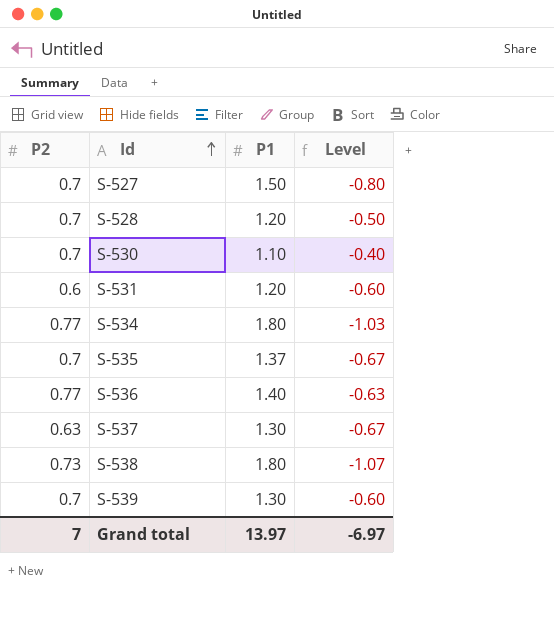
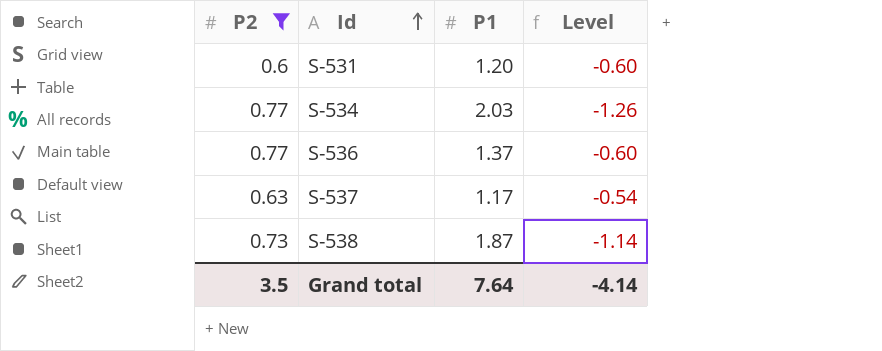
filter: none -> P2 != 0.7
S-534 | P1: 1.80 -> 2.03
S-534 | Level: -1.03 -> -1.26
S-536 | P1: 1.40 -> 1.37
S-536 | Level: -0.63 -> -0.60
S-537 | P1: 1.30 -> 1.17
S-537 | Level: -0.67 -> -0.54
S-538 | P1: 1.80 -> 1.87
S-538 | Level: -1.07 -> -1.14
Grand total | P2: 7 -> 3.5
Grand total | P1: 13.97 -> 7.64
Grand total | Level: -6.97 -> -4.14

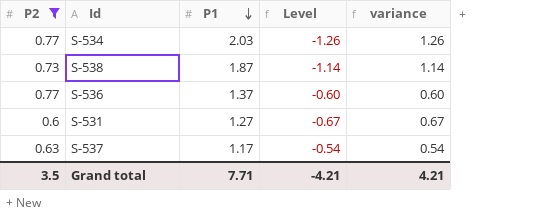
row order: Id ascending -> P1 descending
column variance | formula: none -> [P1] - [P2]
S-531 | P1: 1.20 -> 1.27
S-531 | Level: -0.60 -> -0.67
Grand total | P1: 7.64 -> 7.71
Grand total | Level: -4.14 -> -4.21

